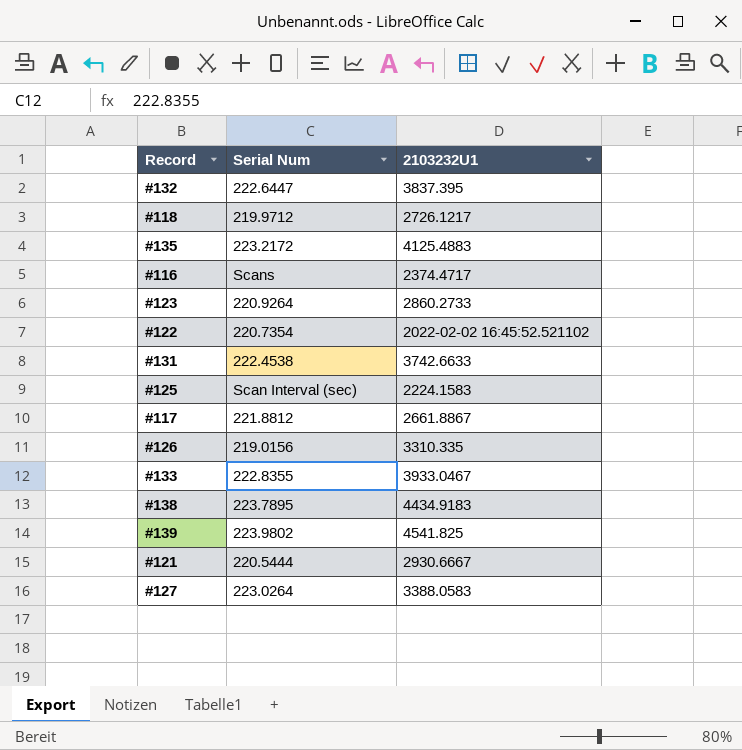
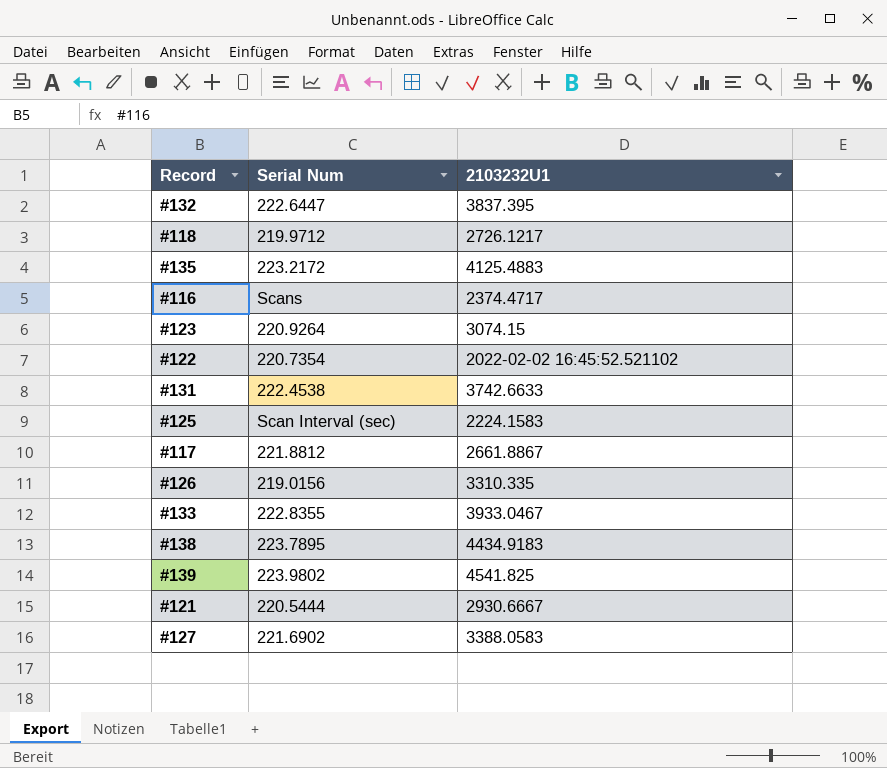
#123 | 2103232U1: 2860.2733 -> 3074.15
#127 | Serial Num: 223.0264 -> 221.6902

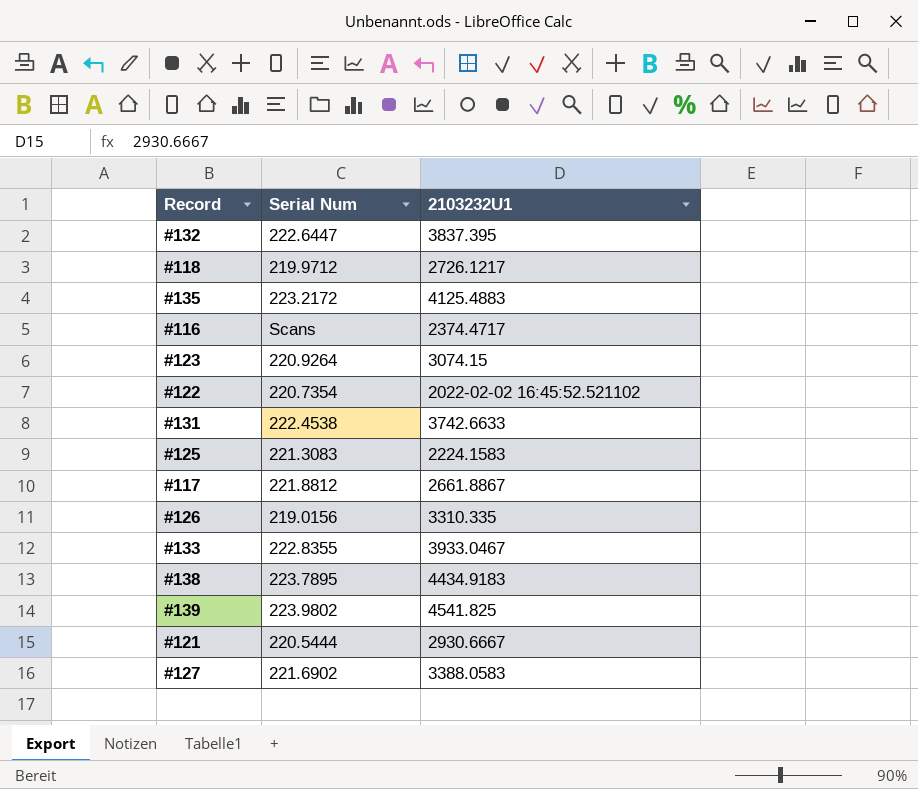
#125 | Serial Num: Scan Interval (sec) -> 221.3083

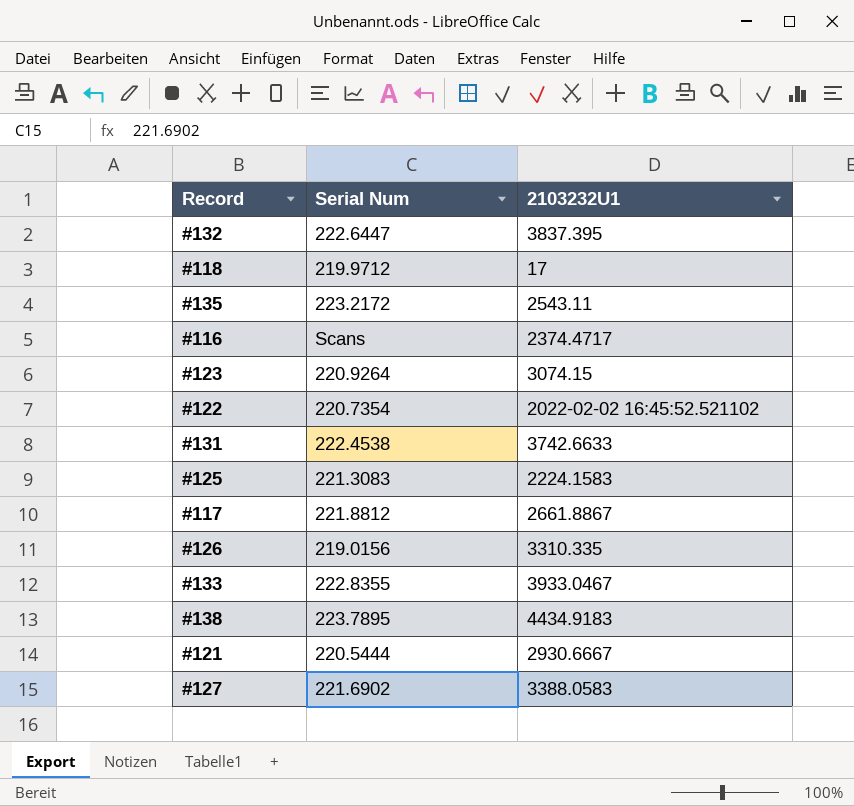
row #139: 223.9802 | 4541.825 -> none
#118 | 2103232U1: 2726.1217 -> 17
#135 | 2103232U1: 4125.4883 -> 2543.11

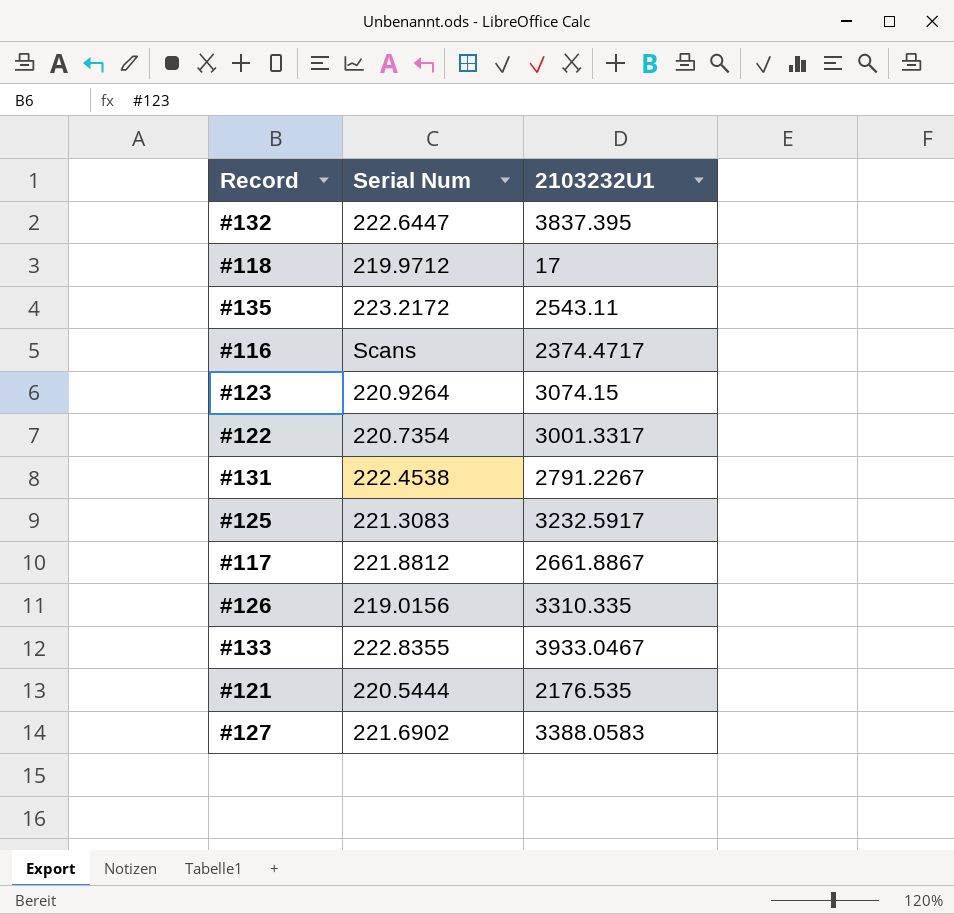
row #138: 223.7895 | 4434.9183 -> none
#122 | 2103232U1: 2022-02-02 16:45:52.521102 -> 3001.3317
#131 | 2103232U1: 3742.6633 -> 2791.2267
#125 | 2103232U1: 2224.1583 -> 3232.5917
#121 | 2103232U1: 2930.6667 -> 2176.535

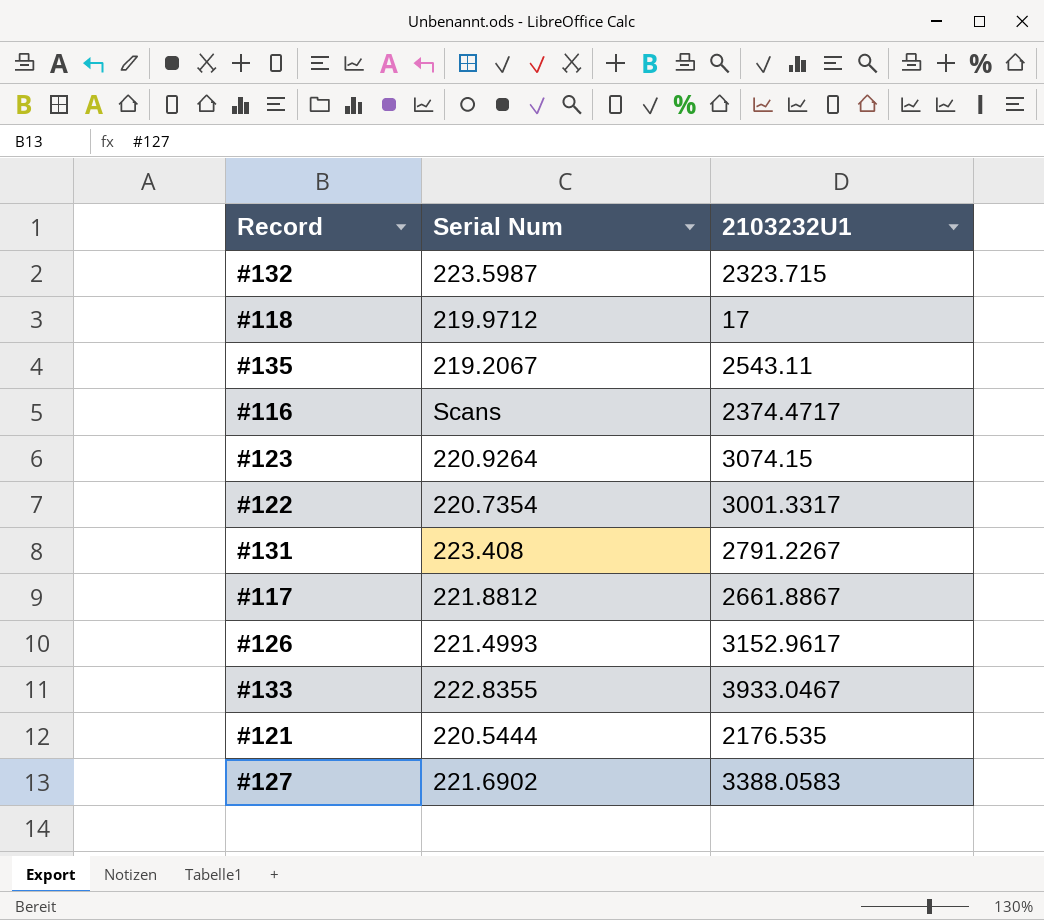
row #125: 221.3083 | 3232.5917 -> none
#132 | Serial Num: 222.6447 -> 223.5987
#132 | 2103232U1: 3837.395 -> 2323.715
#135 | Serial Num: 223.2172 -> 219.2067
#131 | Serial Num: 222.4538 -> 223.408
#126 | Serial Num: 219.0156 -> 221.4993
#126 | 2103232U1: 3310.335 -> 3152.9617

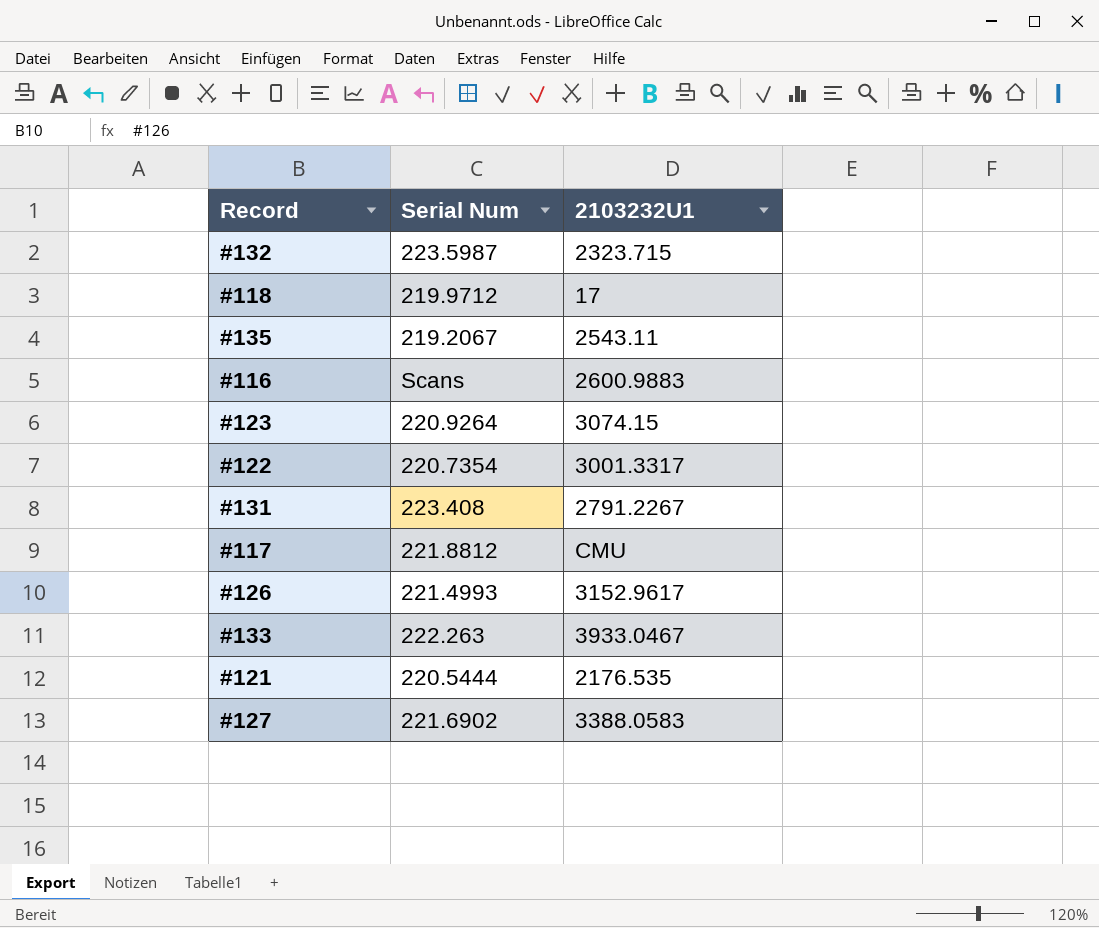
#116 | 2103232U1: 2374.4717 -> 2600.9883
#117 | 2103232U1: 2661.8867 -> CMU
#133 | Serial Num: 222.8355 -> 222.263

